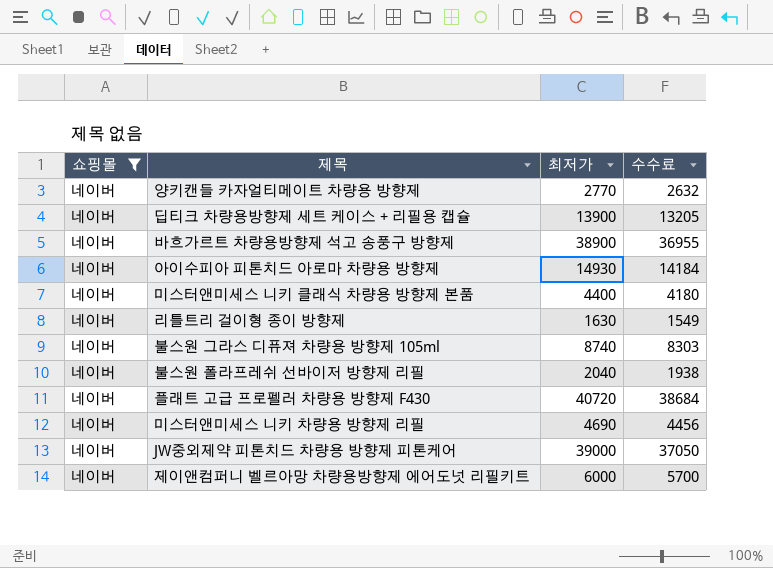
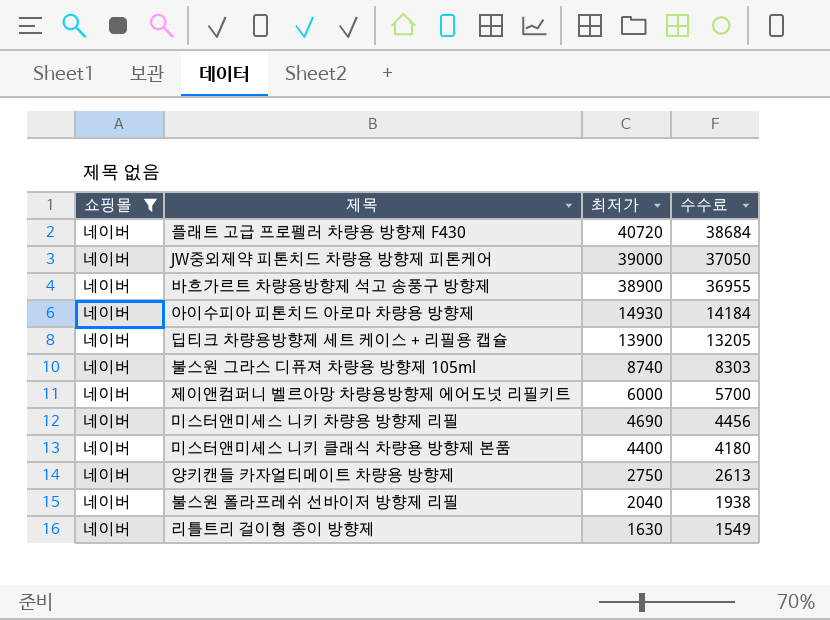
row order: none -> 최저가 descending
양키캔들 카자얼티메이트 차량용 방향제 | 최저가: 2770 -> 2750
양키캔들 카자얼티메이트 차량용 방향제 | 수수료: 2632 -> 2613

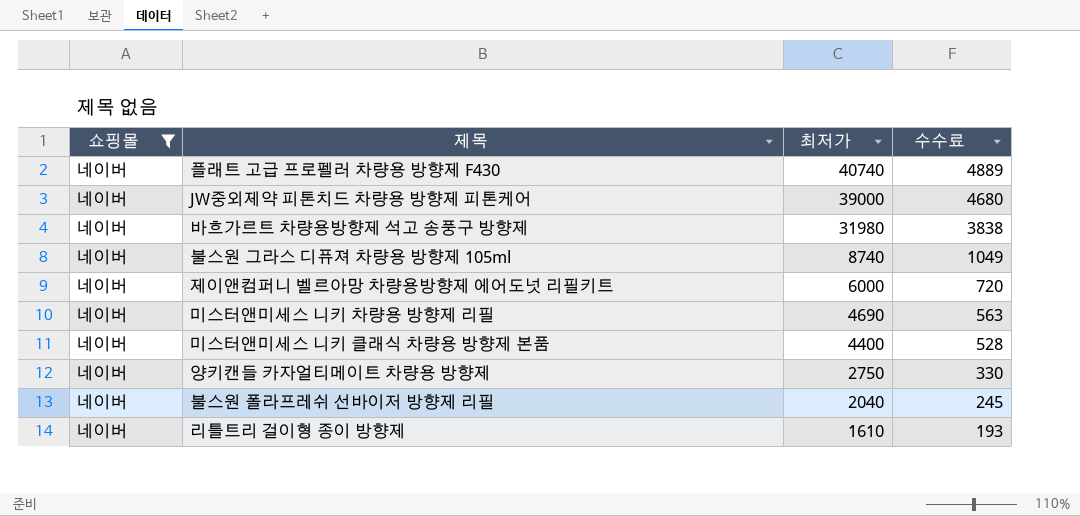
column 수수료 | formula: [최저가] * 0.95 -> [최저가] * 0.12
row 아이수피아 피톤치드 아로마 차량용 방향제: 네이버 | 14930 | 14184 -> none
row 딥티크 차량용방향제 세트 케이스 + 리필용 캡슐: 네이버 | 13900 | 13205 -> none
플래트 고급 프로펠러 차량용 방향제 F430 | 최저가: 40720 -> 40740
바흐가르트 차량용방향제 석고 송풍구 방향제 | 최저가: 38900 -> 31980
리틀트리 걸이형 종이 방향제 | 최저가: 1630 -> 1610

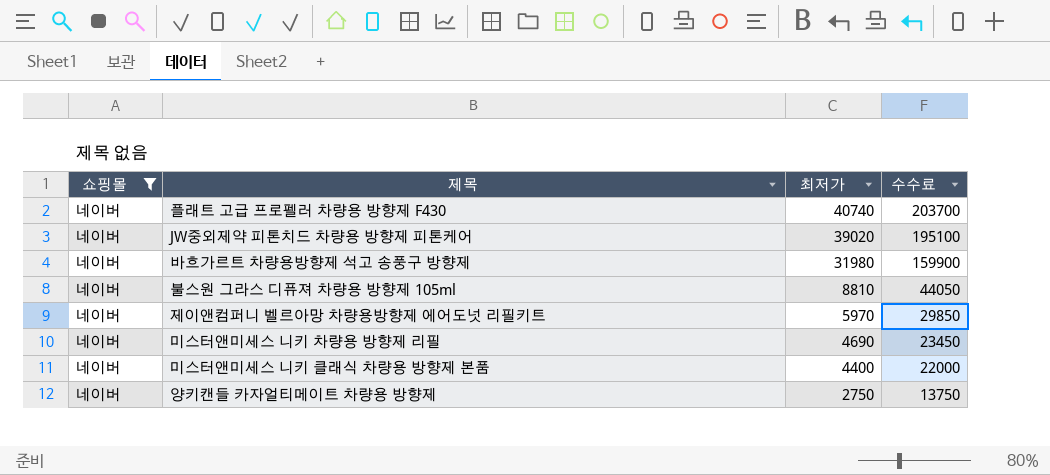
column 수수료 | formula: [최저가] * 0.12 -> [최저가] * 5
row 불스원 폴라프레쉬 선바이저 방향제 리필: 네이버 | 2040 | 245 -> none
row 리틀트리 걸이형 종이 방향제: 네이버 | 1610 | 193 -> none
JW중외제약 피톤치드 차량용 방향제 피톤케어 | 최저가: 39000 -> 39020
불스원 그라스 디퓨져 차량용 방향제 105ml | 최저가: 8740 -> 8810
제이앤컴퍼니 벨르아망 차량용방향제 에어도넛 리필키트 | 최저가: 6000 -> 5970

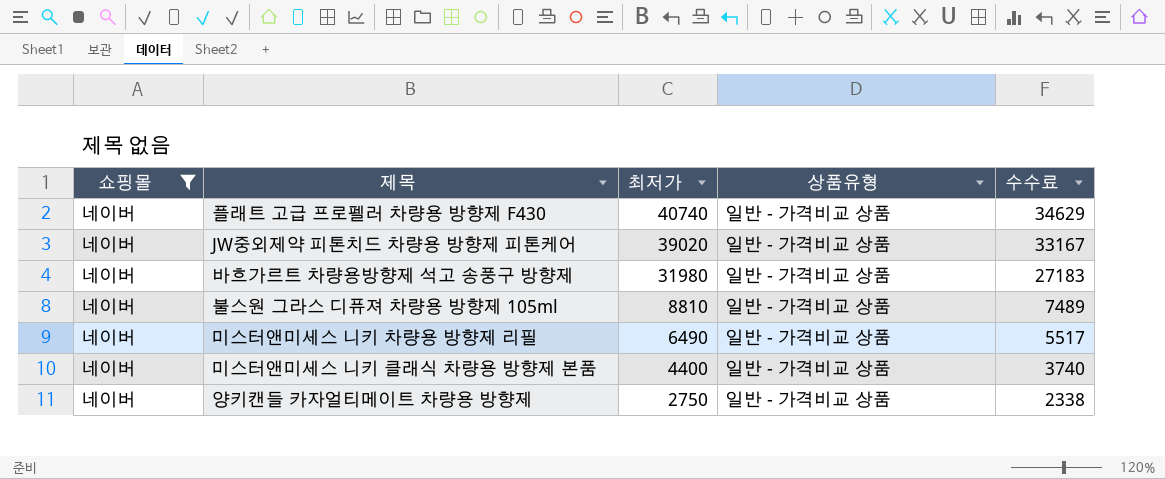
column 상품유형 | position: none -> 4
column 수수료 | formula: [최저가] * 5 -> [최저가] * 0.85
row 제이앤컴퍼니 벨르아망 차량용방향제 에어도넛 리필키트: 네이버 | 5970 | 29850 -> none
미스터앤미세스 니키 차량용 방향제 리필 | 최저가: 4690 -> 6490

